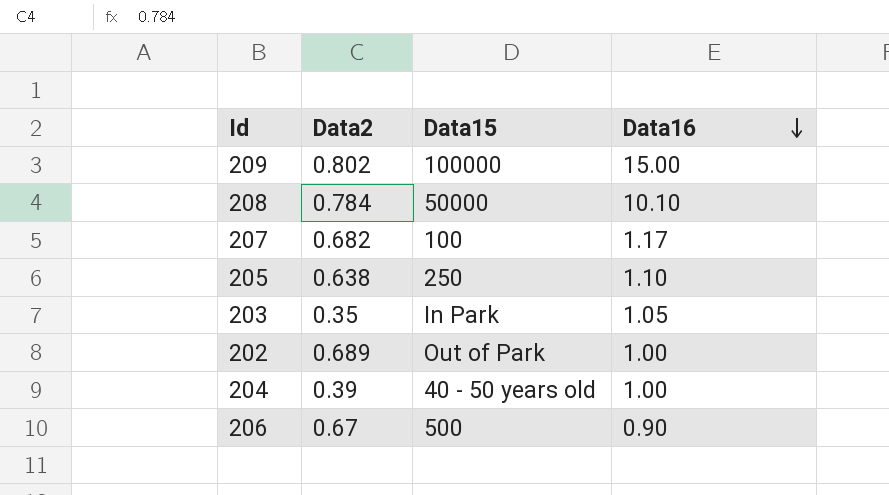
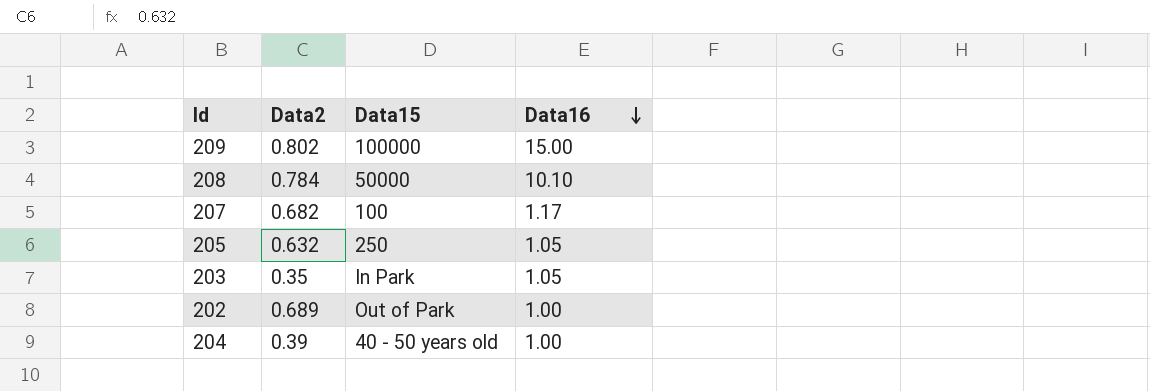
row 206: 0.67 | 500 | 0.90 -> none
205 | Data2: 0.638 -> 0.632
205 | Data16: 1.10 -> 1.05

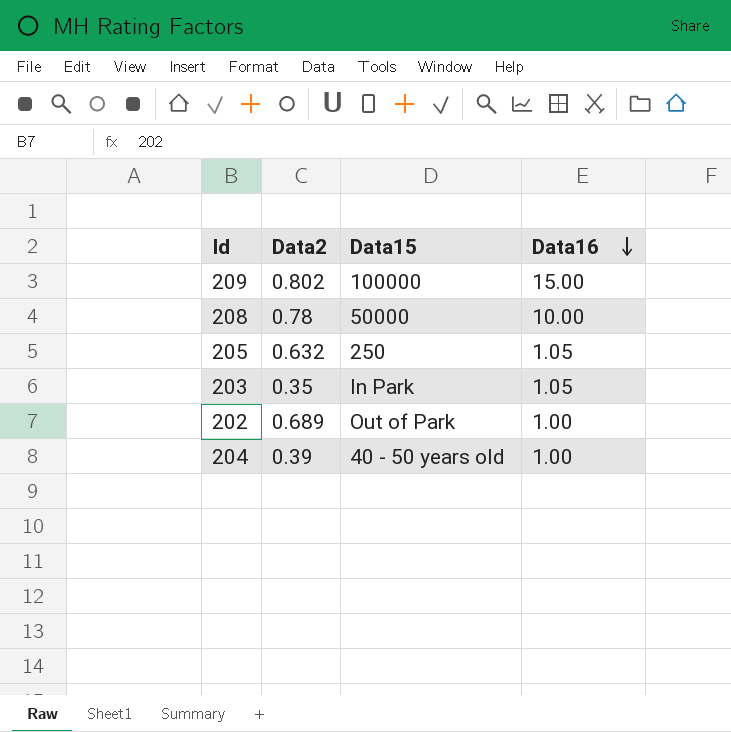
row 207: 0.682 | 100 | 1.17 -> none
208 | Data2: 0.784 -> 0.78
208 | Data16: 10.10 -> 10.00

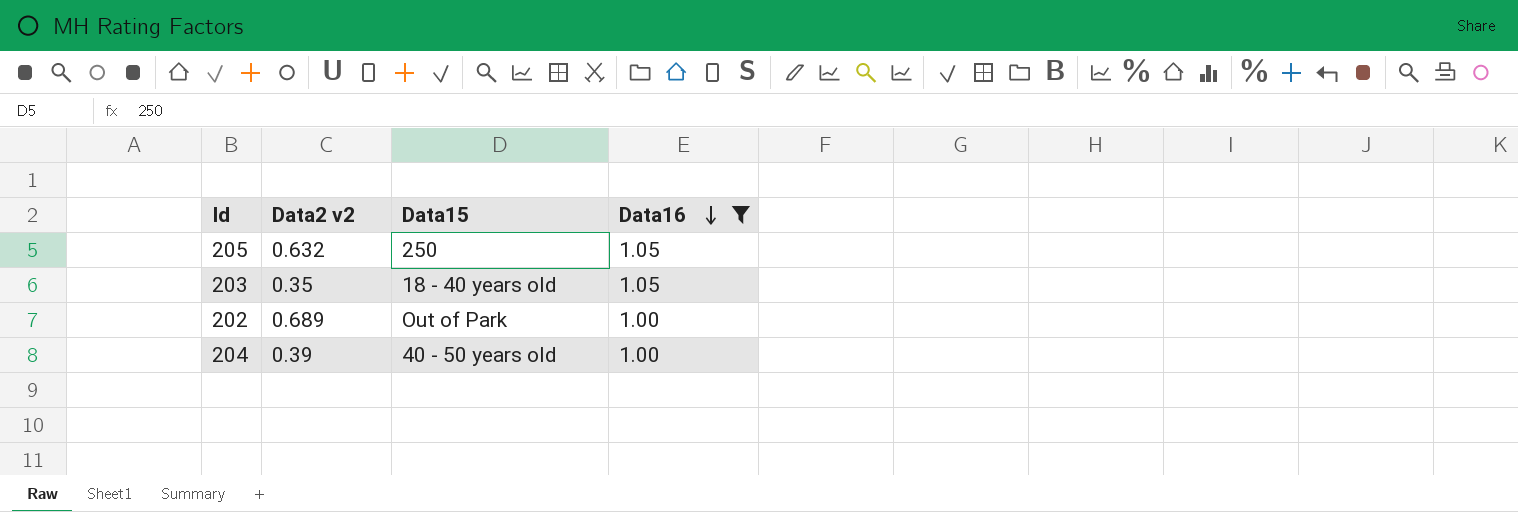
filter: none -> Data16 <= 1.05
column name: Data2 -> Data2 v2
203 | Data15: In Park -> 18 - 40 years old

